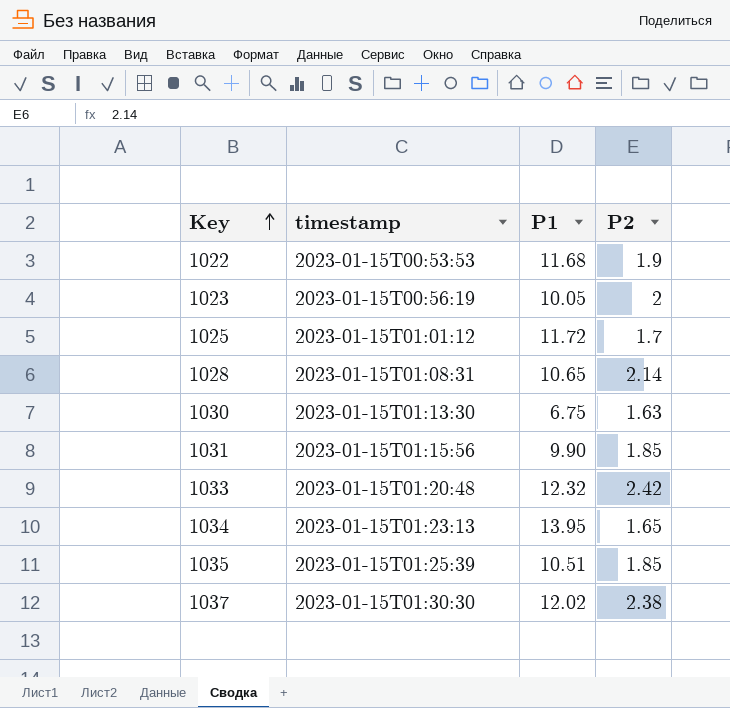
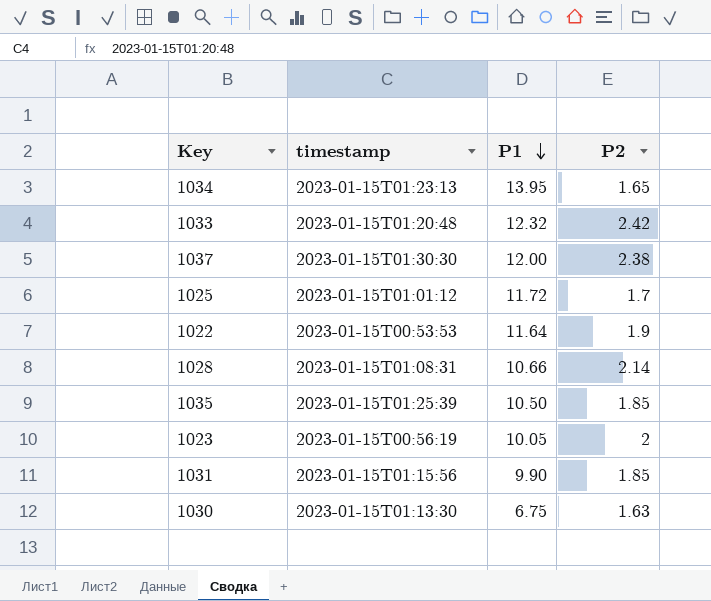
row order: Key ascending -> P1 descending
1037 | P1: 12.02 -> 12.00
1022 | P1: 11.68 -> 11.64
1028 | P1: 10.65 -> 10.66
1035 | P1: 10.51 -> 10.50

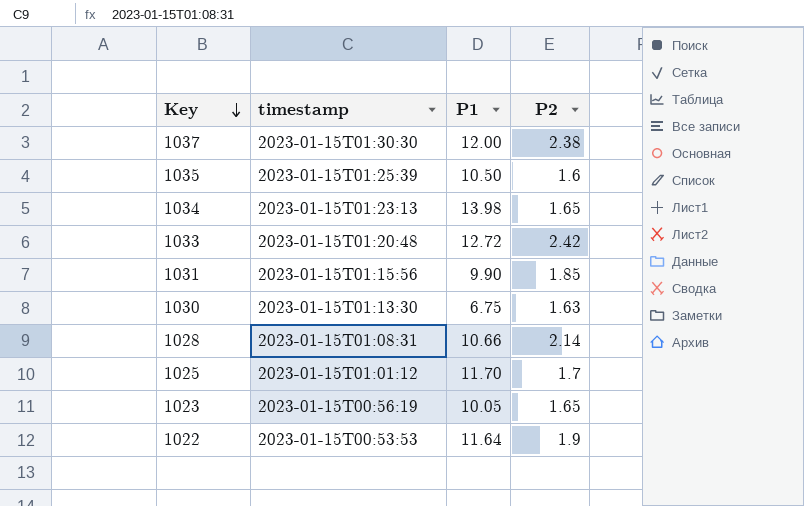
row order: P1 descending -> Key descending
1035 | P2: 1.85 -> 1.6
1034 | P1: 13.95 -> 13.98
1033 | P1: 12.32 -> 12.72
1025 | P1: 11.72 -> 11.70
1023 | P2: 2 -> 1.65

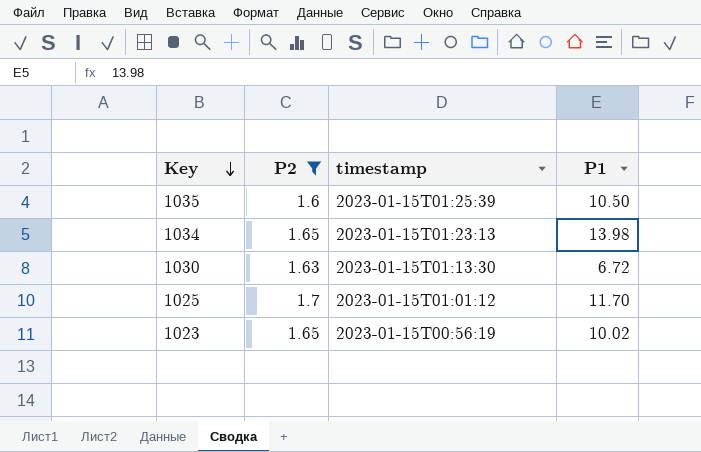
filter: none -> P2 <= 1.7
column P2 | position: 4 -> 2
1030 | P1: 6.75 -> 6.72
1023 | P1: 10.05 -> 10.02

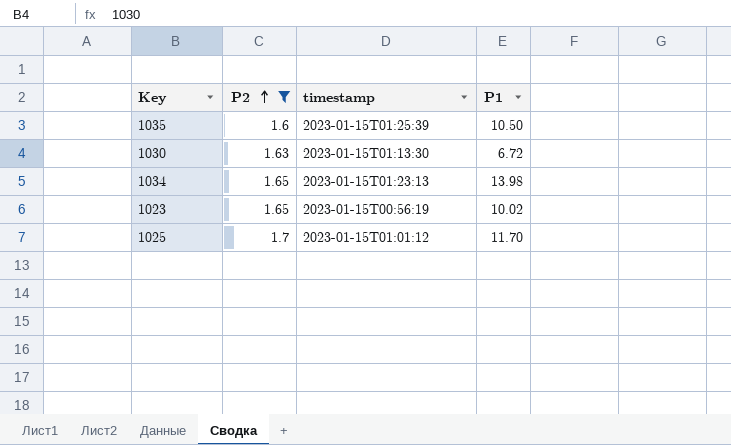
row order: Key descending -> P2 ascending

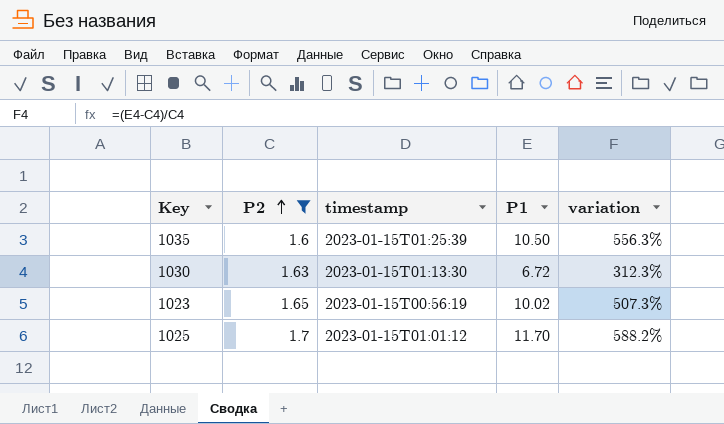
column variation | formula: none -> ([P1] - [P2]) / [P2]
row 1034: 1.65 | 2023-01-15T01:23:13 | 13.98 -> none

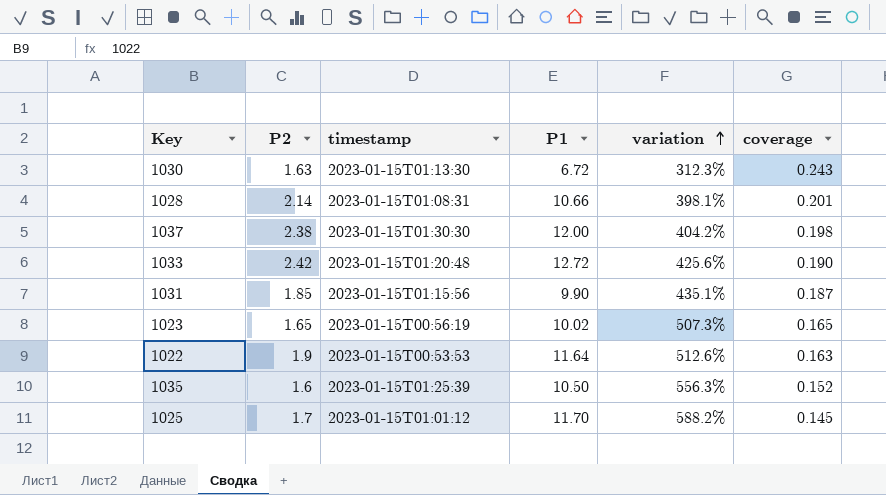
filter: P2 <= 1.7 -> none
row order: P2 ascending -> variation ascending
column coverage | formula: none -> [P2] / [P1]

